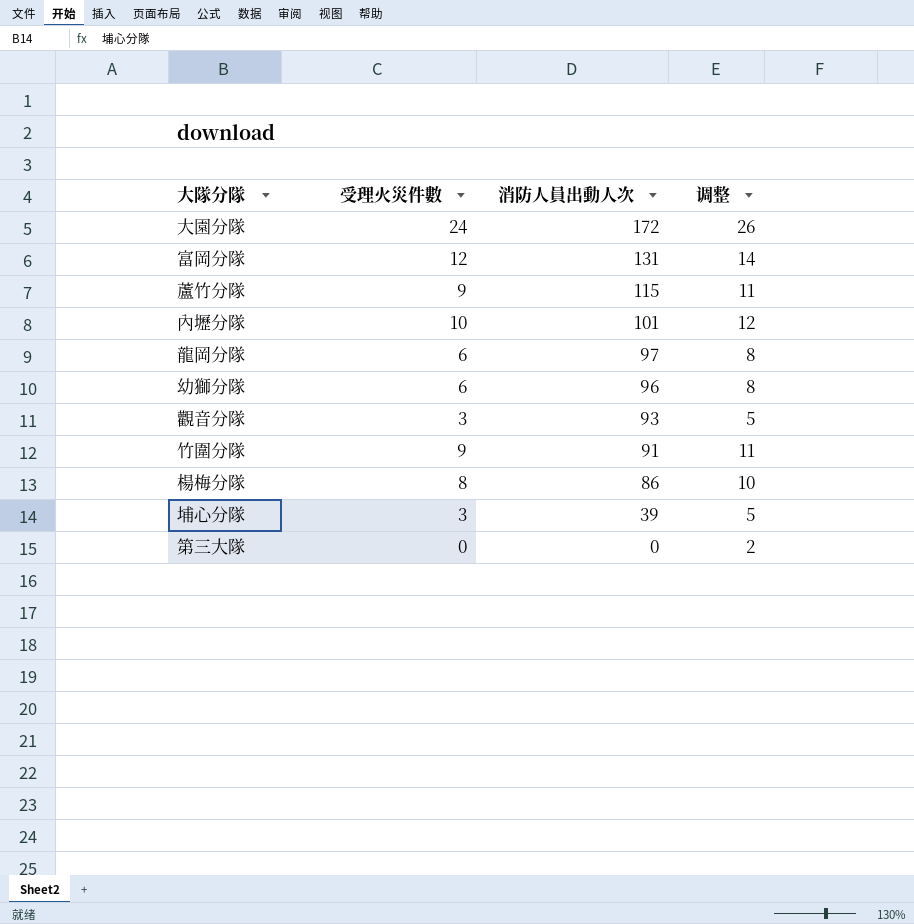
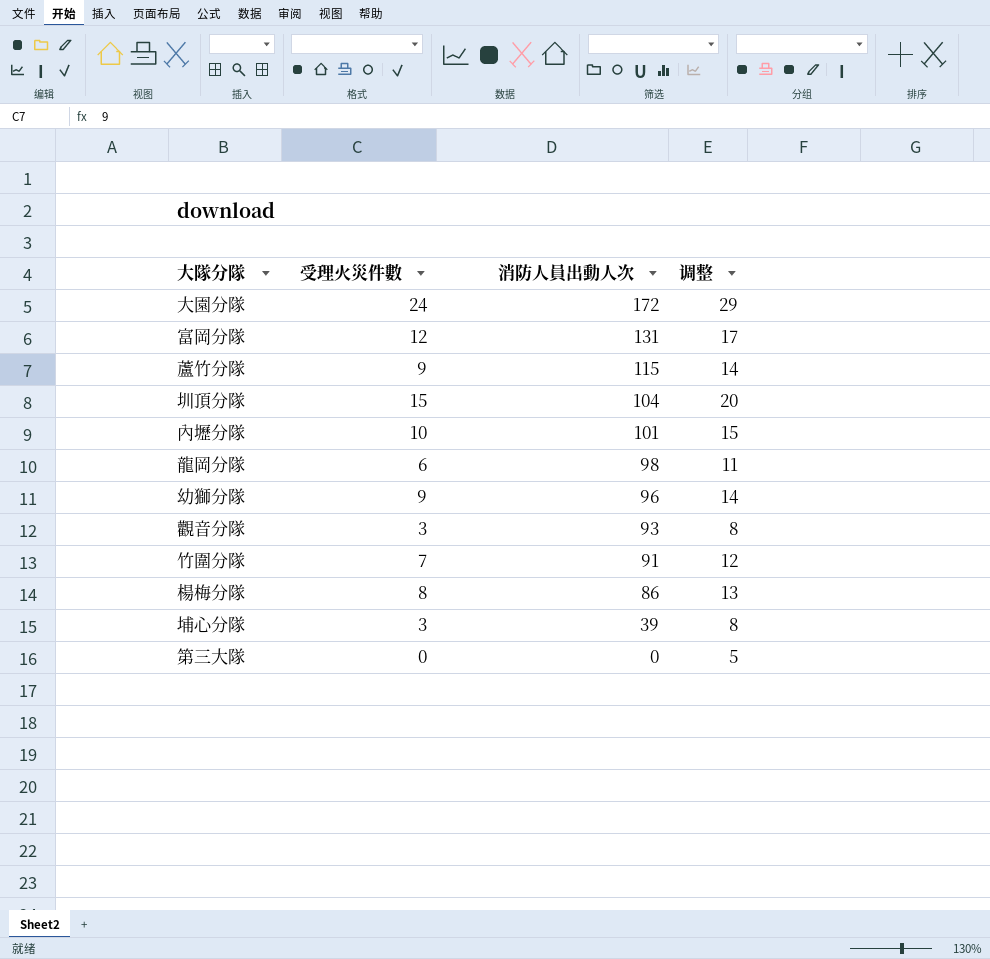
column 调整 | formula: [受理火災件數] + 2 -> [受理火災件數] + 5
row 圳頂分隊: none -> 15 | 104 | 20
龍岡分隊 | 消防人員出動人次: 97 -> 98
幼獅分隊 | 受理火災件數: 6 -> 9
竹圍分隊 | 受理火災件數: 9 -> 7

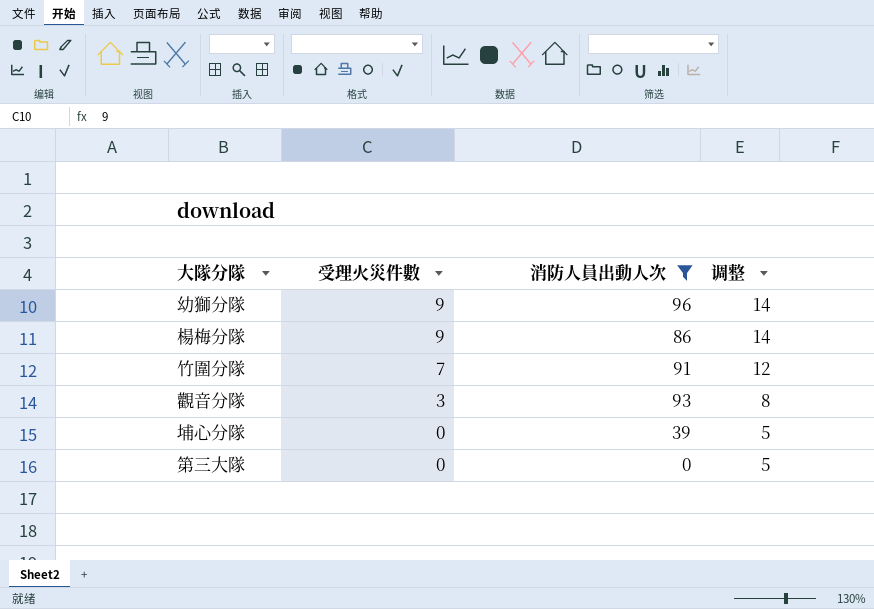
filter: none -> 消防人員出動人次 <= 96
row order: 消防人員出動人次 descending -> 受理火災件數 descending
楊梅分隊 | 受理火災件數: 8 -> 9
楊梅分隊 | 调整: 13 -> 14
埔心分隊 | 受理火災件數: 3 -> 0
埔心分隊 | 调整: 8 -> 5

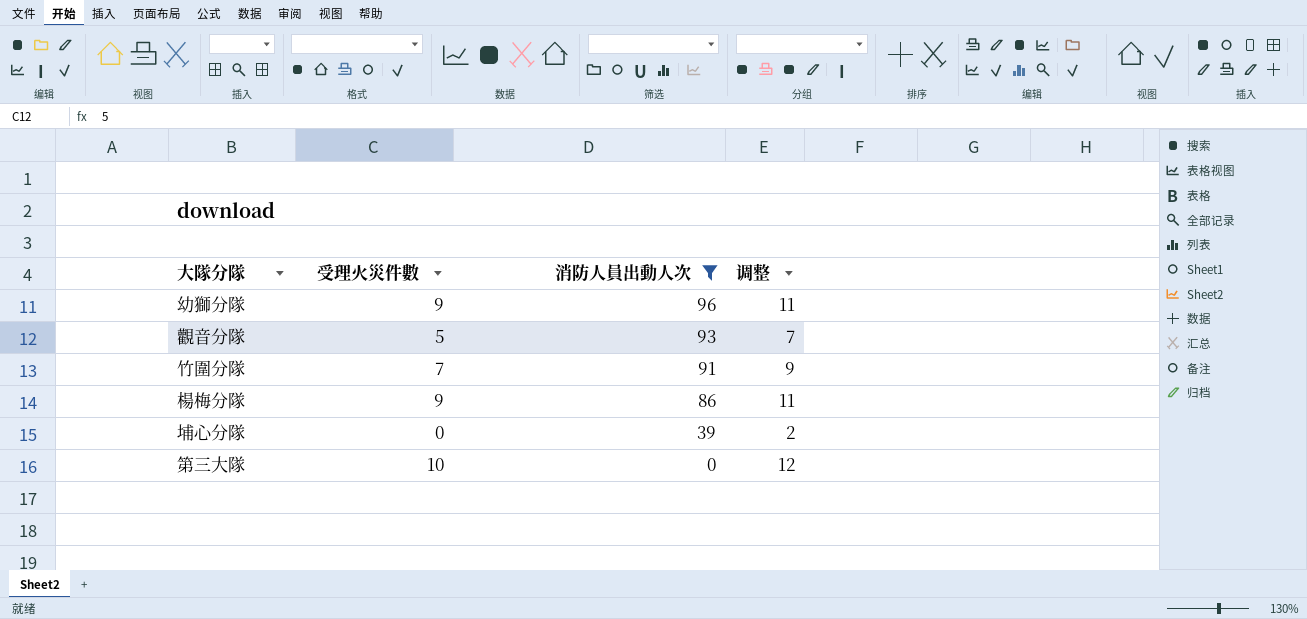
row order: 受理火災件數 descending -> 消防人員出動人次 descending
column 调整 | formula: [受理火災件數] + 5 -> [受理火災件數] + 2
觀音分隊 | 受理火災件數: 3 -> 5
第三大隊 | 受理火災件數: 0 -> 10

